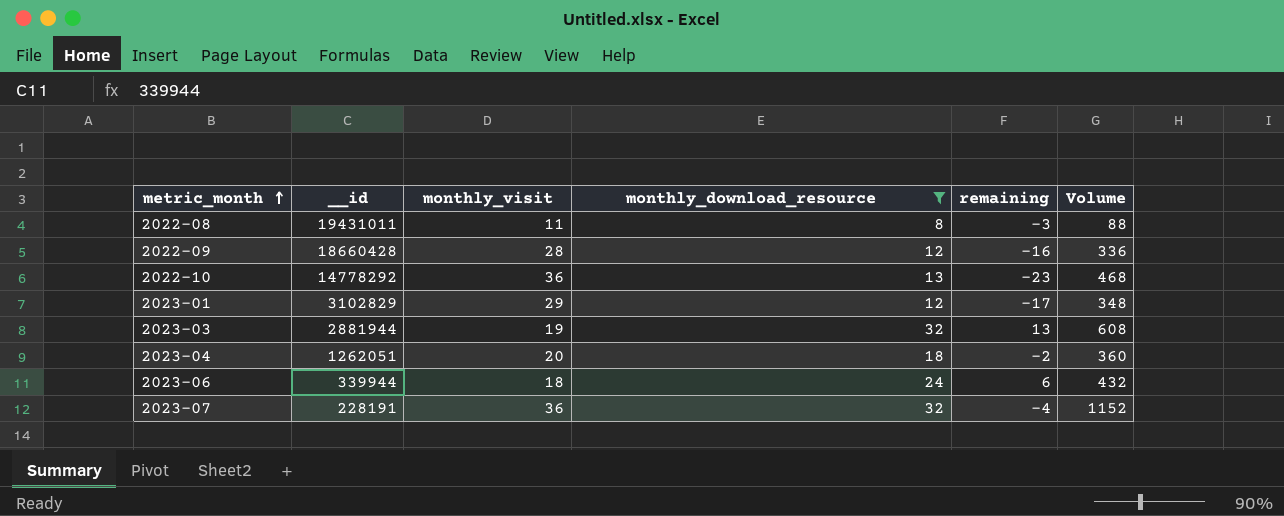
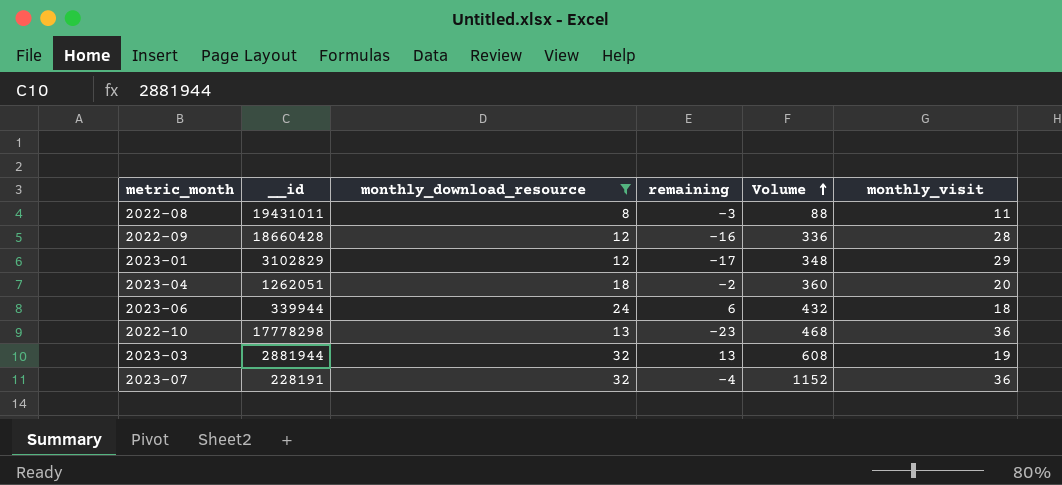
row order: metric_month ascending -> Volume ascending
column monthly_visit | position: 3 -> 6
2022-10 | __id: 14778292 -> 17778298

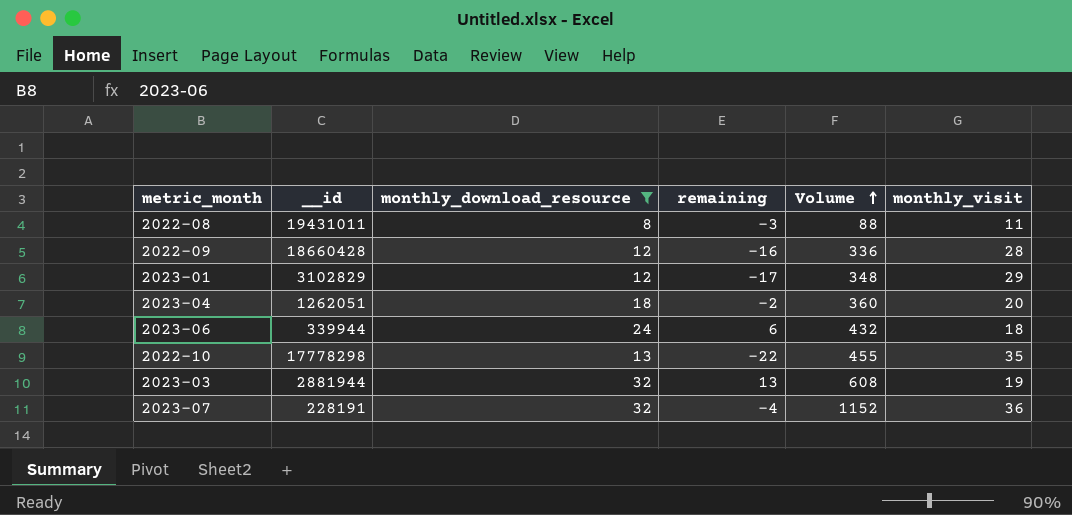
2022-10 | remaining: -23 -> -22
2022-10 | Volume: 468 -> 455
2022-10 | monthly_visit: 36 -> 35

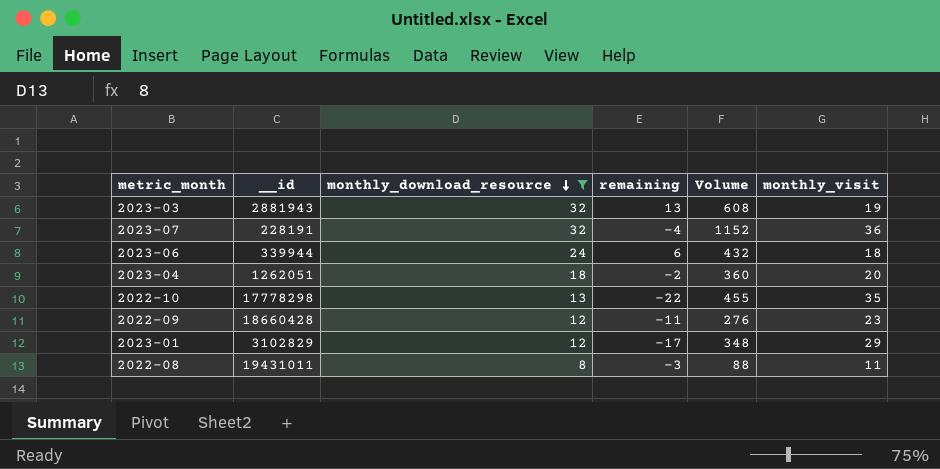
row order: Volume ascending -> monthly_download_resource descending
2023-03 | __id: 2881944 -> 2881943
2022-09 | remaining: -16 -> -11
2022-09 | Volume: 336 -> 276
2022-09 | monthly_visit: 28 -> 23

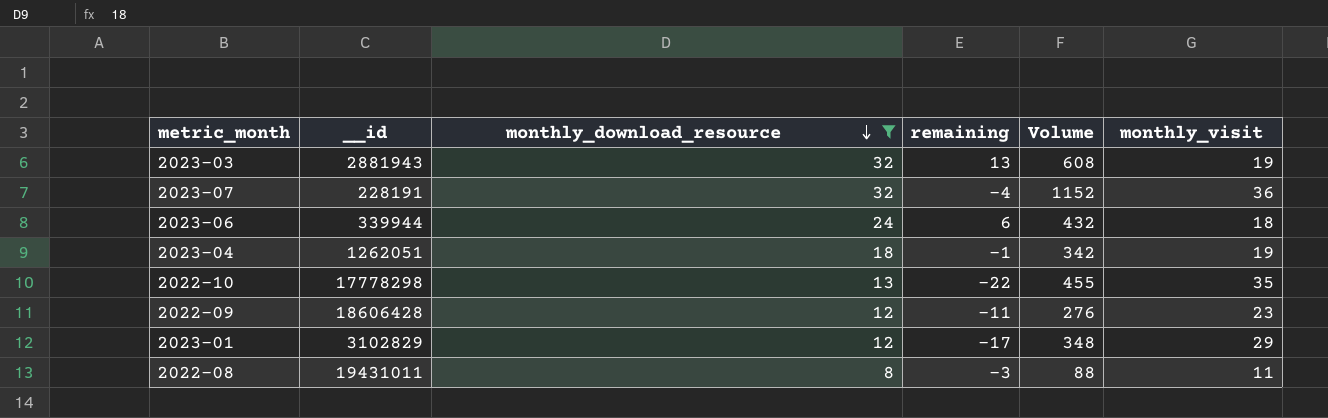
2023-04 | remaining: -2 -> -1
2023-04 | Volume: 360 -> 342
2023-04 | monthly_visit: 20 -> 19
2022-09 | __id: 18660428 -> 18606428

